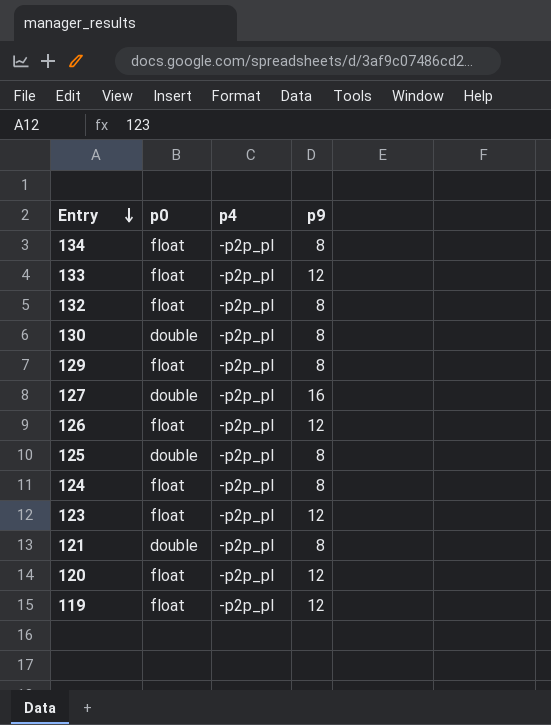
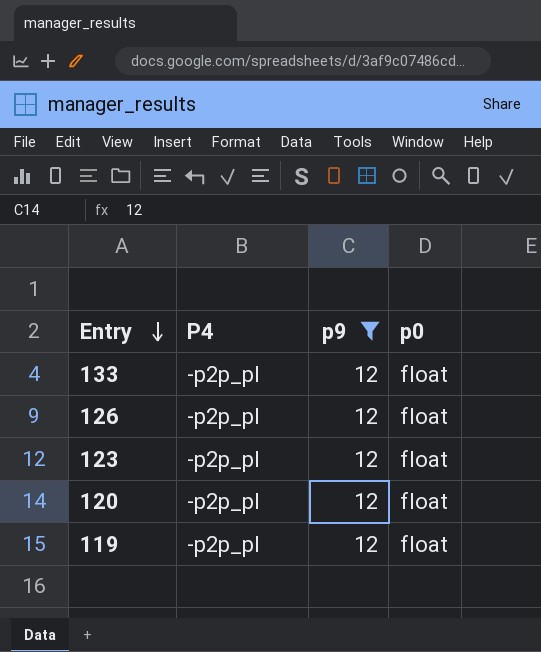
filter: none -> p9 = 12
column name: p4 -> P4
column p0 | position: 2 -> 4

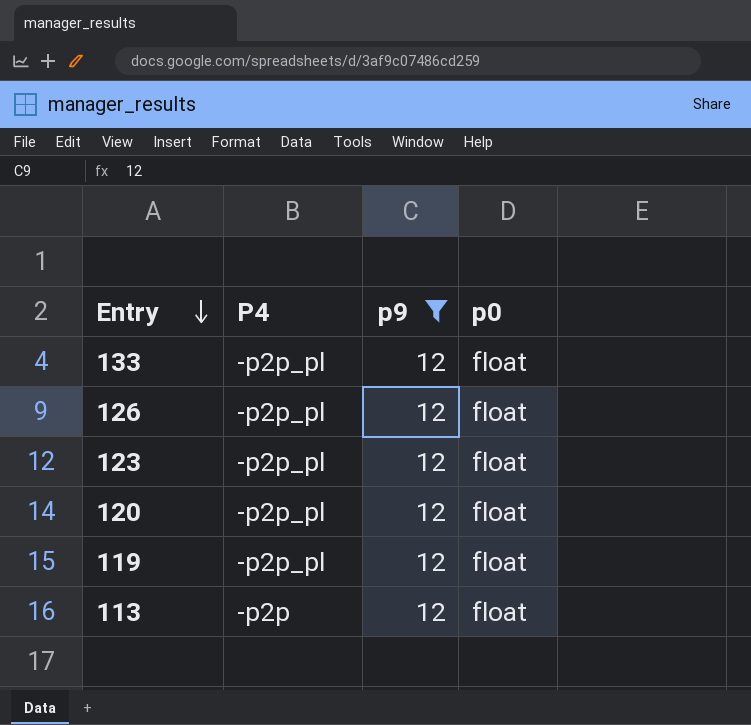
row 113: none -> -p2p | 12 | float

